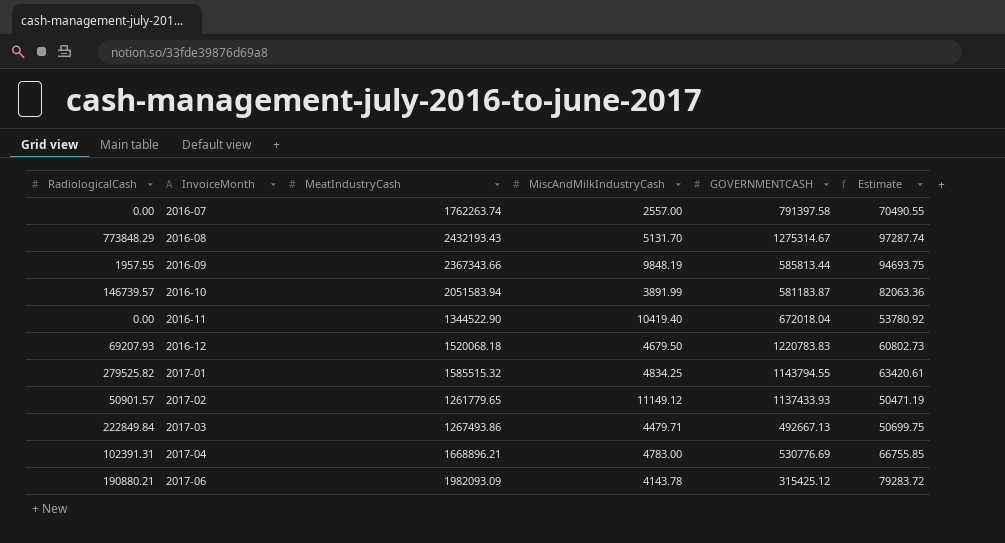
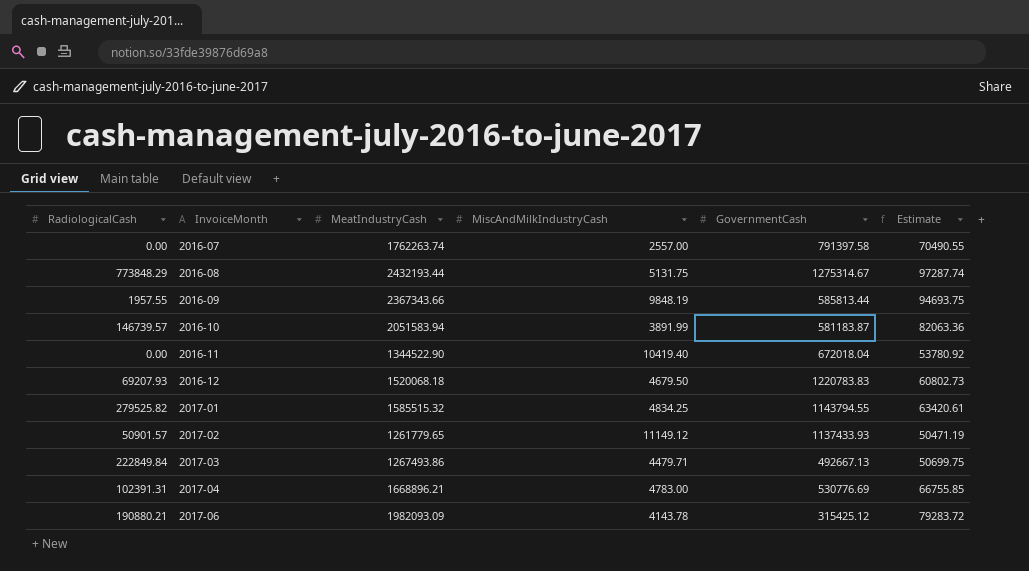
column name: GOVERNMENTCASH -> GovernmentCash
2016-08 | MeatIndustryCash: 2432193.43 -> 2432193.44
2016-08 | MiscAndMilkIndustryCash: 5131.70 -> 5131.75

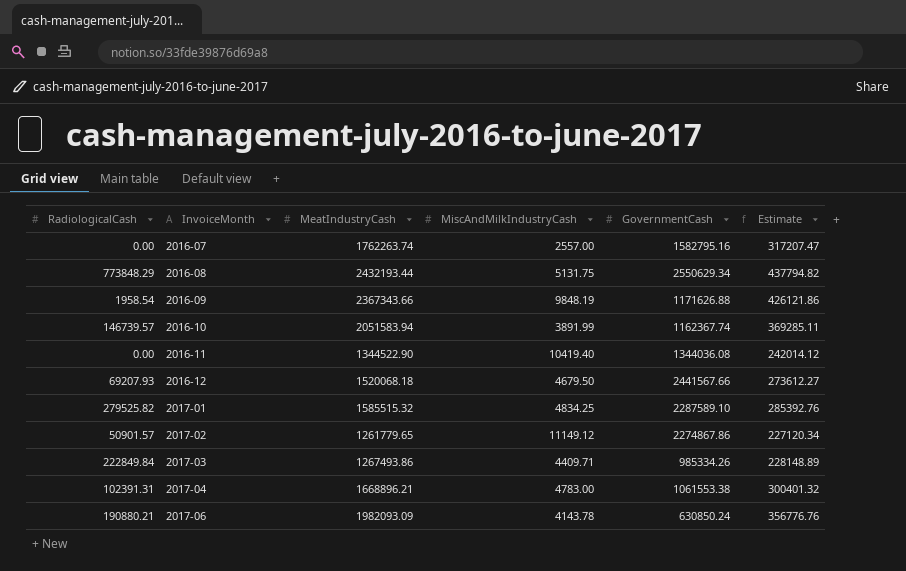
column Estimate | formula: [MeatIndustryCash] * 0.04 -> [MeatIndustryCash] * 0.18
2016-07 | GovernmentCash: 791397.58 -> 1582795.16
2016-08 | GovernmentCash: 1275314.67 -> 2550629.34
2016-09 | RadiologicalCash: 1957.55 -> 1958.54
2016-09 | GovernmentCash: 585813.44 -> 1171626.88
2016-10 | GovernmentCash: 581183.87 -> 1162367.74
2016-11 | GovernmentCash: 672018.04 -> 1344036.08
2016-12 | GovernmentCash: 1220783.83 -> 2441567.66
2017-01 | GovernmentCash: 1143794.55 -> 2287589.10
2017-02 | GovernmentCash: 1137433.93 -> 2274867.86
2017-03 | MiscAndMilkIndustryCash: 4479.71 -> 4409.71
2017-03 | GovernmentCash: 492667.13 -> 985334.26
2017-04 | GovernmentCash: 530776.69 -> 1061553.38
2017-06 | GovernmentCash: 315425.12 -> 630850.24

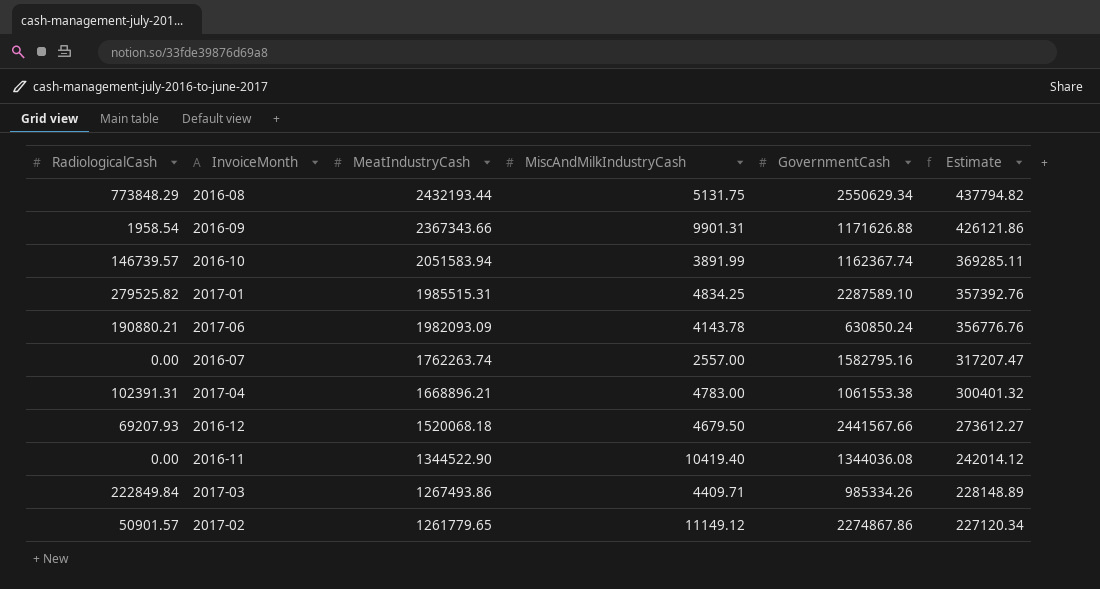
row order: InvoiceMonth ascending -> MeatIndustryCash descending
2016-09 | MiscAndMilkIndustryCash: 9848.19 -> 9901.31
2017-01 | MeatIndustryCash: 1585515.32 -> 1985515.31
2017-01 | Estimate: 285392.76 -> 357392.76

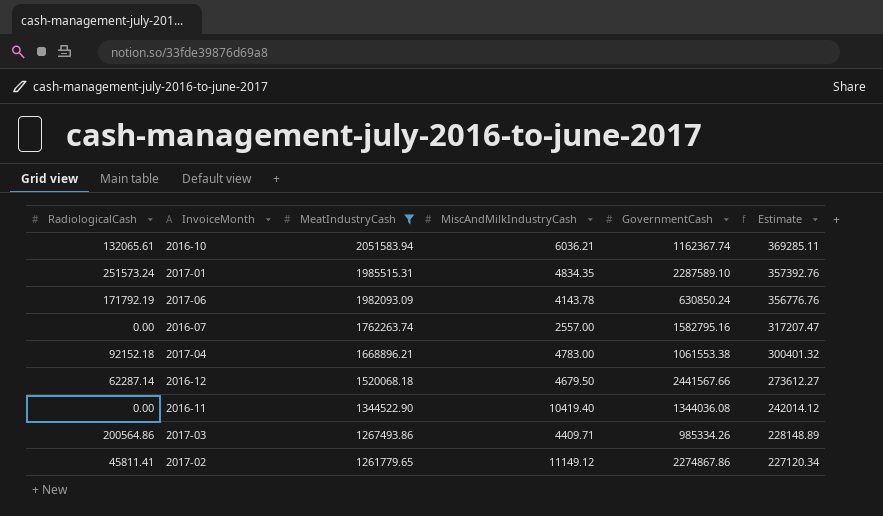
filter: none -> MeatIndustryCash <= 2051583.94
2016-10 | RadiologicalCash: 146739.57 -> 132065.61
2016-10 | MiscAndMilkIndustryCash: 3891.99 -> 6036.21
2017-01 | RadiologicalCash: 279525.82 -> 251573.24
2017-01 | MiscAndMilkIndustryCash: 4834.25 -> 4834.35
2017-06 | RadiologicalCash: 190880.21 -> 171792.19
2017-04 | RadiologicalCash: 102391.31 -> 92152.18
2016-12 | RadiologicalCash: 69207.93 -> 62287.14
2017-03 | RadiologicalCash: 222849.84 -> 200564.86
2017-02 | RadiologicalCash: 50901.57 -> 45811.41

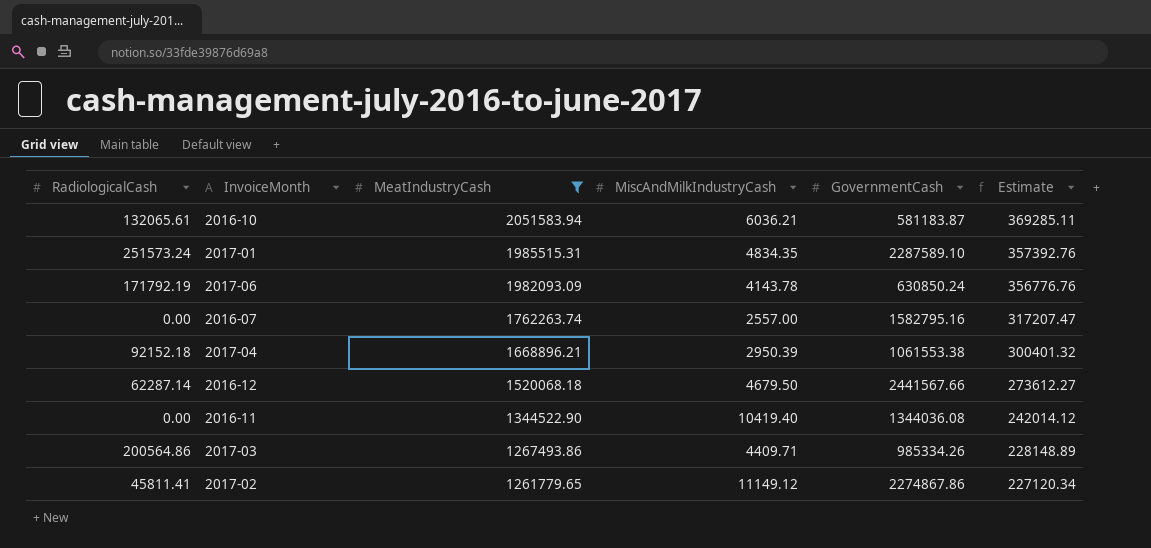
2016-10 | GovernmentCash: 1162367.74 -> 581183.87
2017-04 | MiscAndMilkIndustryCash: 4783.00 -> 2950.39

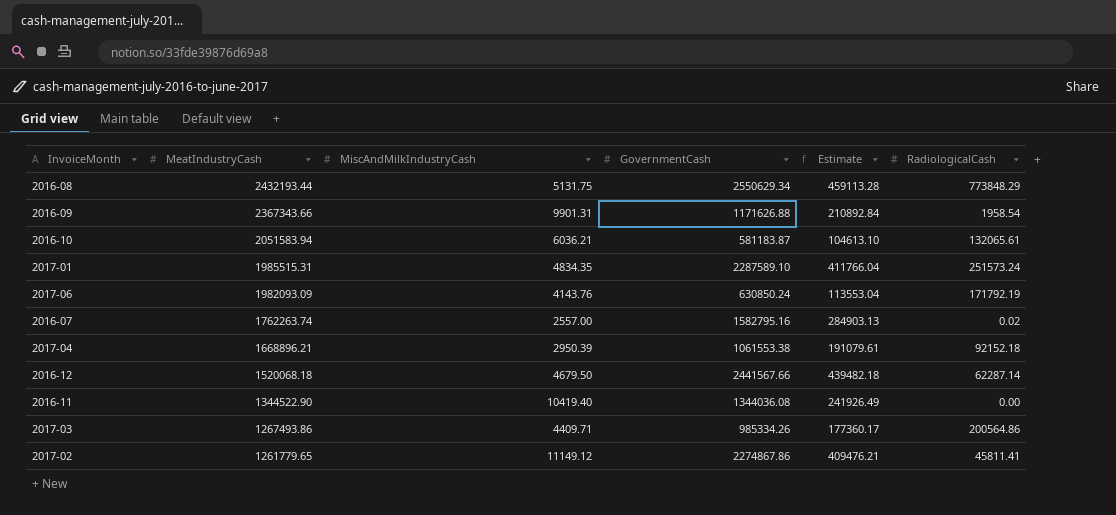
filter: MeatIndustryCash <= 2051583.94 -> none
column Estimate | formula: [MeatIndustryCash] * 0.18 -> [GovernmentCash] * 0.18
column RadiologicalCash | position: 1 -> 6
2017-06 | MiscAndMilkIndustryCash: 4143.78 -> 4143.76
2016-07 | RadiologicalCash: 0.00 -> 0.02

